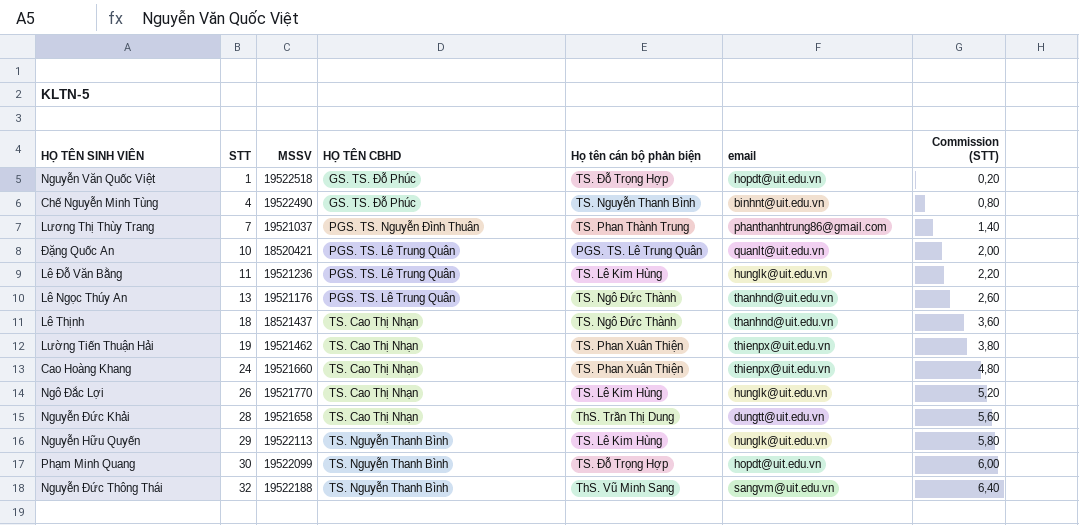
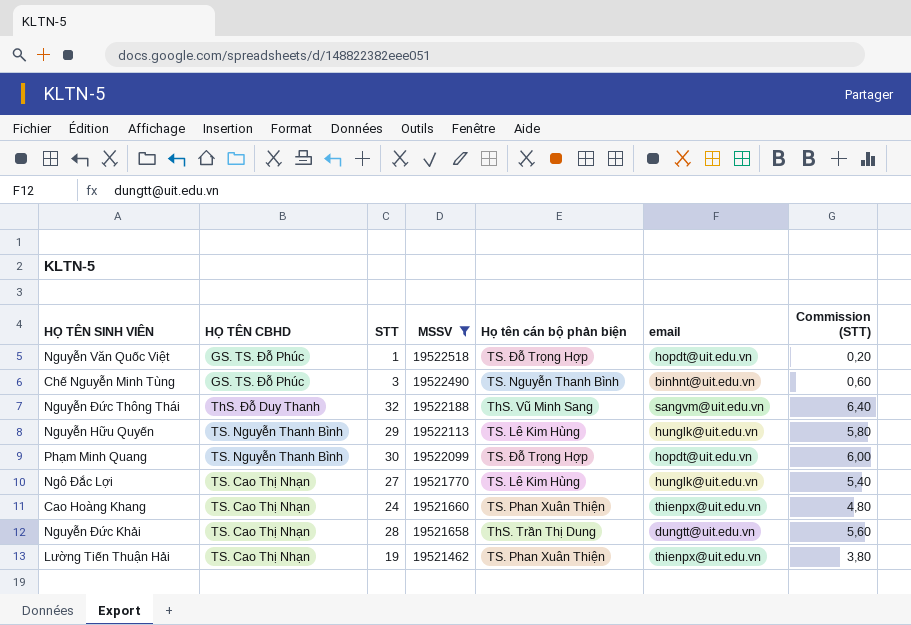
filter: none -> MSSV >= 19521462
row order: STT ascending -> MSSV descending
column HỌ TÊN CBHD | position: 4 -> 2
Chế Nguyễn Minh Tùng | STT: 4 -> 3
Chế Nguyễn Minh Tùng | Commission (STT): 0,80 -> 0,60
Nguyễn Đức Thông Thái | HỌ TÊN CBHD: TS. Nguyễn Thanh Bình -> ThS. Đỗ Duy Thanh
Ngô Đắc Lợi | STT: 26 -> 27
Ngô Đắc Lợi | Commission (STT): 5,20 -> 5,40

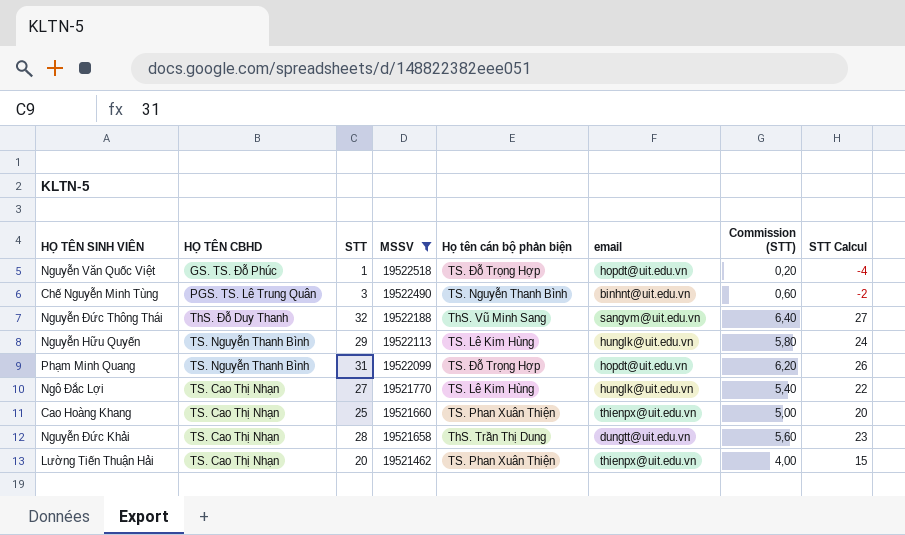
column STT Calcul | formula: none -> [STT] - 5
Chế Nguyễn Minh Tùng | HỌ TÊN CBHD: GS. TS. Đỗ Phúc -> PGS. TS. Lê Trung Quân
Phạm Minh Quang | STT: 30 -> 31
Phạm Minh Quang | Commission (STT): 6,00 -> 6,20
Cao Hoàng Khang | STT: 24 -> 25
Cao Hoàng Khang | Commission (STT): 4,80 -> 5,00
Lường Tiến Thuận Hải | STT: 19 -> 20
Lường Tiến Thuận Hải | Commission (STT): 3,80 -> 4,00

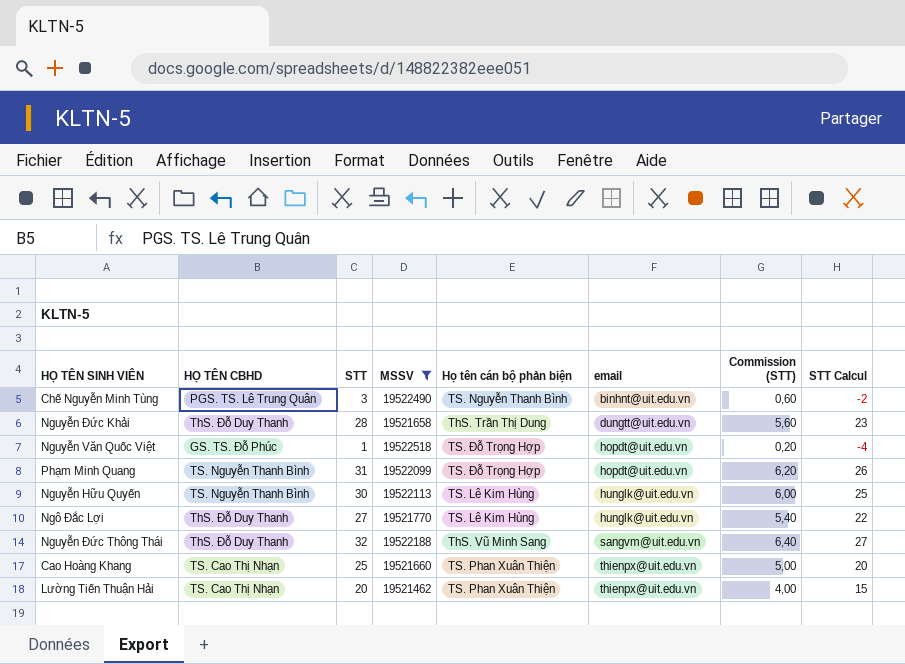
row order: MSSV descending -> email ascending
Nguyễn Đức Khải | HỌ TÊN CBHD: TS. Cao Thị Nhạn -> ThS. Đỗ Duy Thanh
Nguyễn Hữu Quyến | STT: 29 -> 30
Nguyễn Hữu Quyến | Commission (STT): 5,80 -> 6,00
Nguyễn Hữu Quyến | STT Calcul: 24 -> 25
Ngô Đắc Lợi | HỌ TÊN CBHD: TS. Cao Thị Nhạn -> ThS. Đỗ Duy Thanh

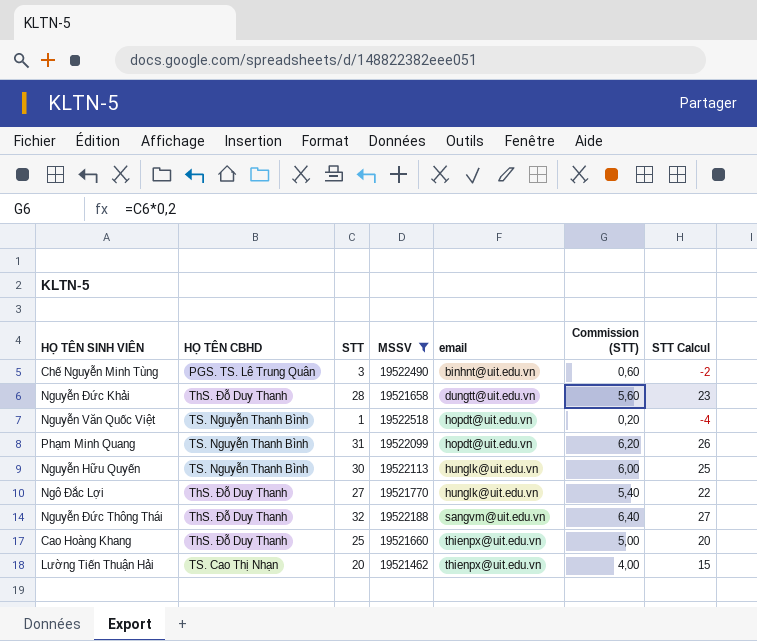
column Họ tên cán bộ phản biện | position: 5 -> none
Nguyễn Văn Quốc Việt | HỌ TÊN CBHD: GS. TS. Đỗ Phúc -> TS. Nguyễn Thanh Bình
Cao Hoàng Khang | HỌ TÊN CBHD: TS. Cao Thị Nhạn -> ThS. Đỗ Duy Thanh

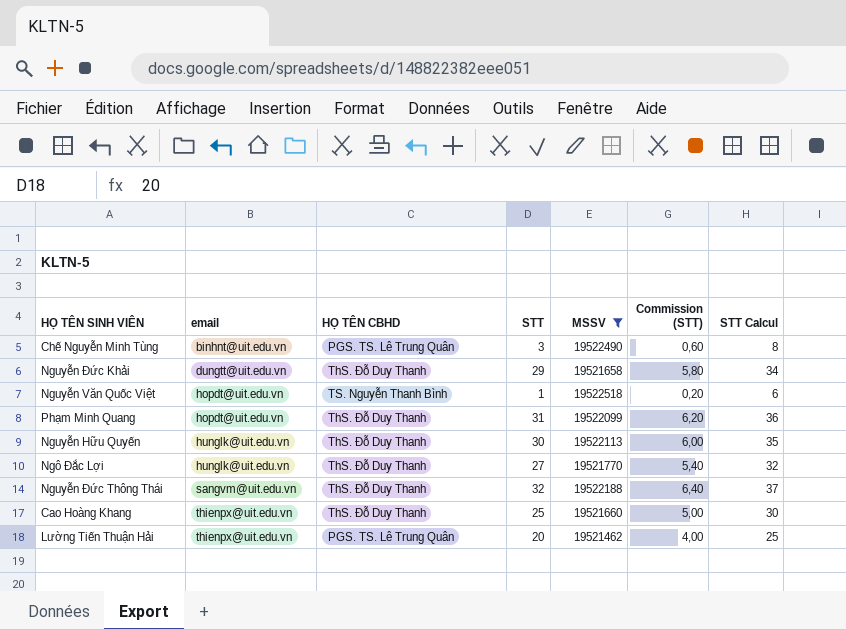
column email | position: 5 -> 2
column STT Calcul | formula: [STT] - 5 -> [STT] + 5
Nguyễn Đức Khải | STT: 28 -> 29
Nguyễn Đức Khải | Commission (STT): 5,60 -> 5,80
Phạm Minh Quang | HỌ TÊN CBHD: TS. Nguyễn Thanh Bình -> ThS. Đỗ Duy Thanh
Nguyễn Hữu Quyến | HỌ TÊN CBHD: TS. Nguyễn Thanh Bình -> ThS. Đỗ Duy Thanh
Lường Tiến Thuận Hải | HỌ TÊN CBHD: TS. Cao Thị Nhạn -> PGS. TS. Lê Trung Quân

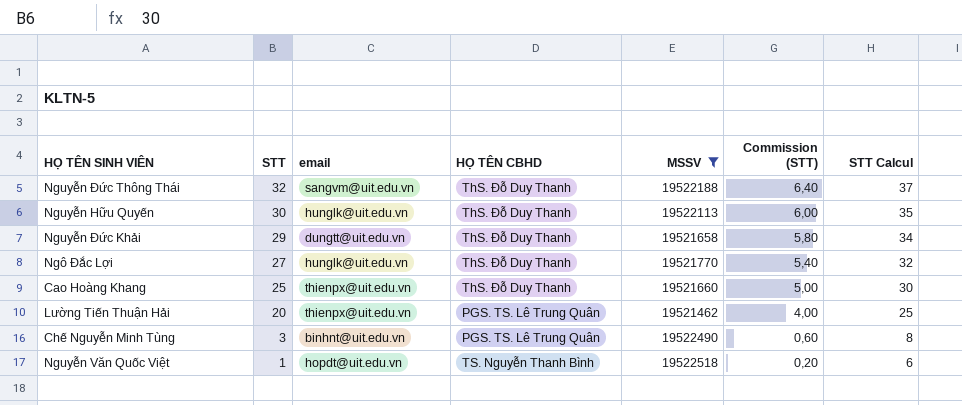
row order: email ascending -> STT descending
column STT | position: 4 -> 2
row Phạm Minh Quang: hopdt@uit.edu.vn | ThS. Đỗ Duy Thanh | 31 | 19522099 | 6,20 | 36 -> none

